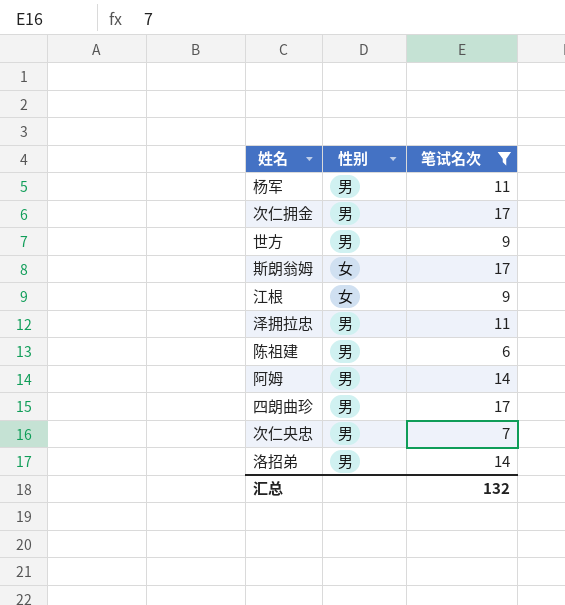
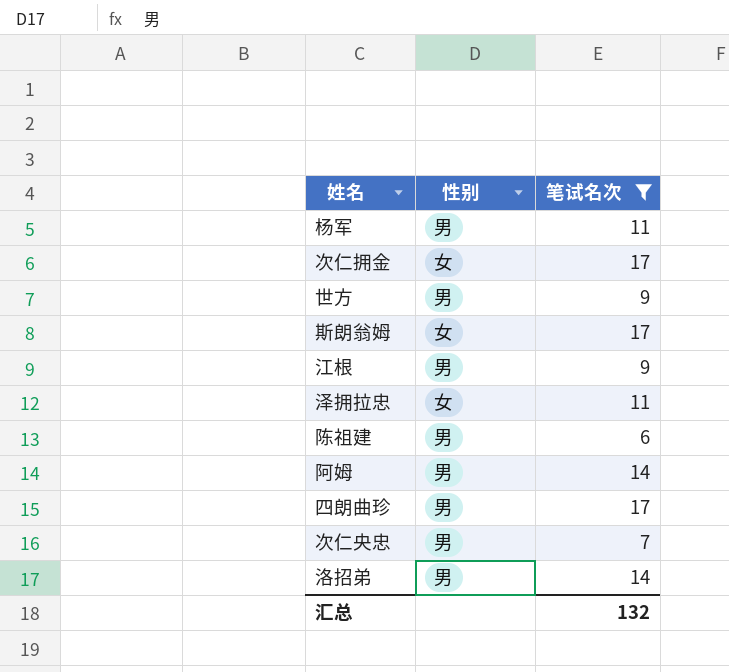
次仁拥金 | 性别: 男 -> 女
江根 | 性别: 女 -> 男
泽拥拉忠 | 性别: 男 -> 女

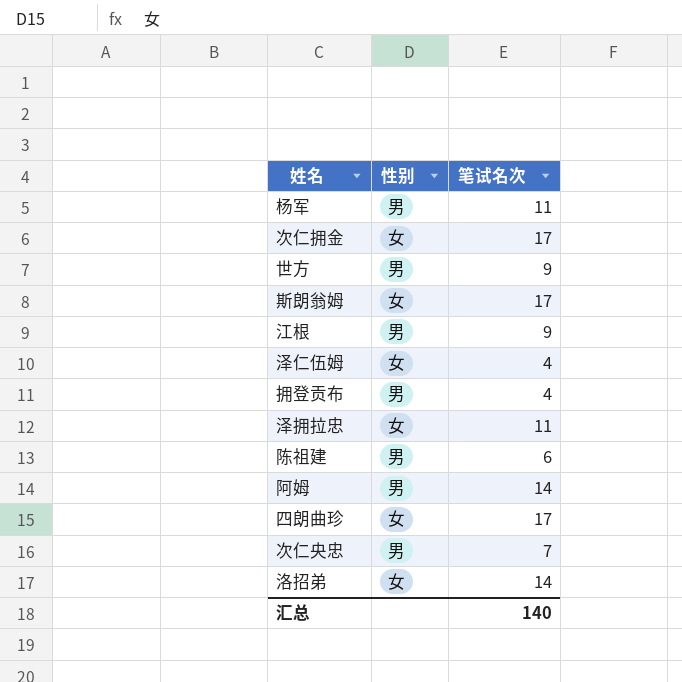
filter: 笔试名次 != 4 -> none
四朗曲珍 | 性别: 男 -> 女
洛招弟 | 性别: 男 -> 女
汇总 | 笔试名次: 132 -> 140

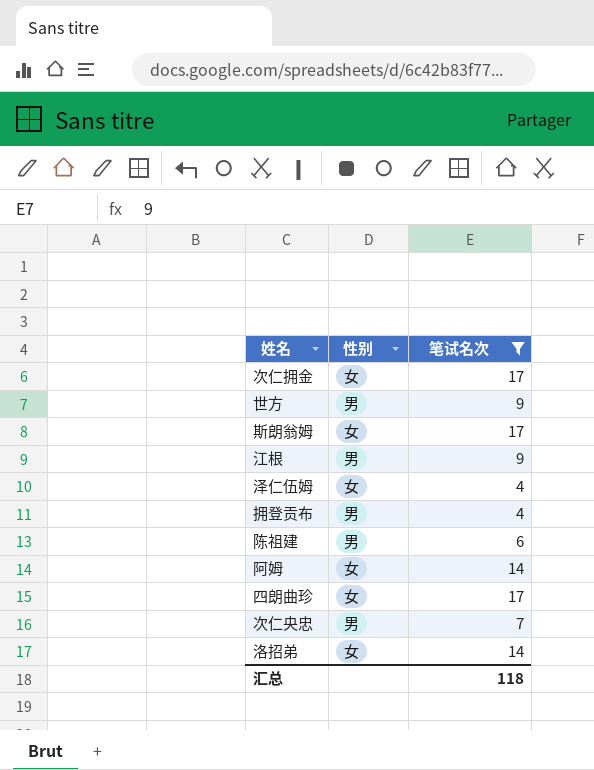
filter: none -> 笔试名次 != 11
阿姆 | 性别: 男 -> 女
汇总 | 笔试名次: 140 -> 118

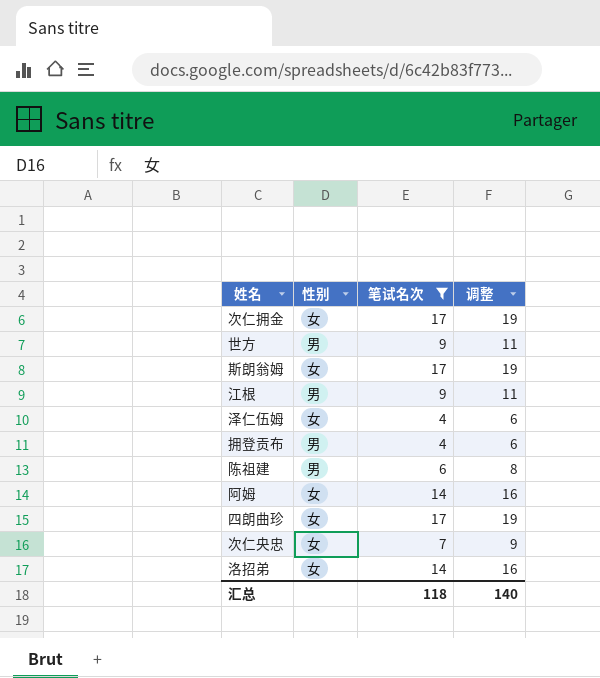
column 调整 | formula: none -> [笔试名次] + 2
次仁央忠 | 性别: 男 -> 女

